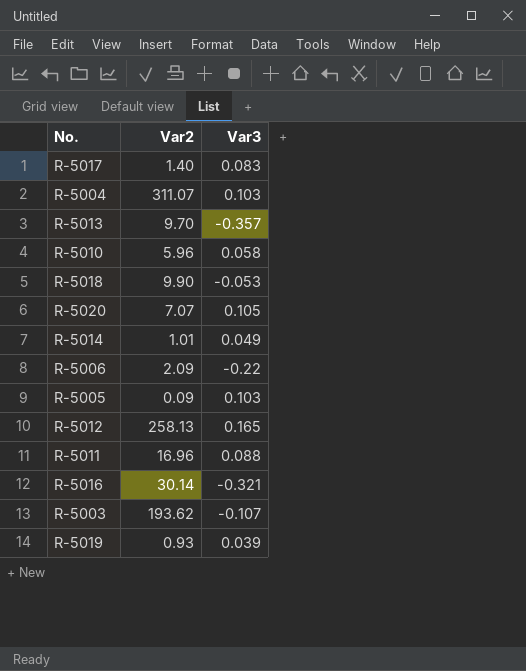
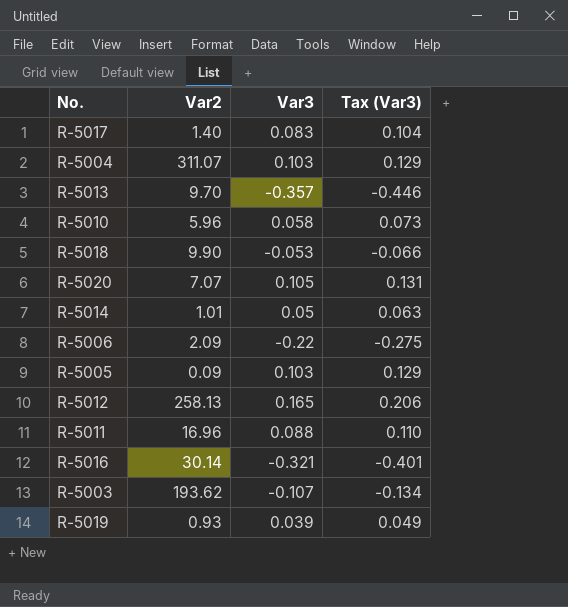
column Tax (Var3) | formula: none -> [Var3] * 1.25
R-5014 | Var3: 0.049 -> 0.05

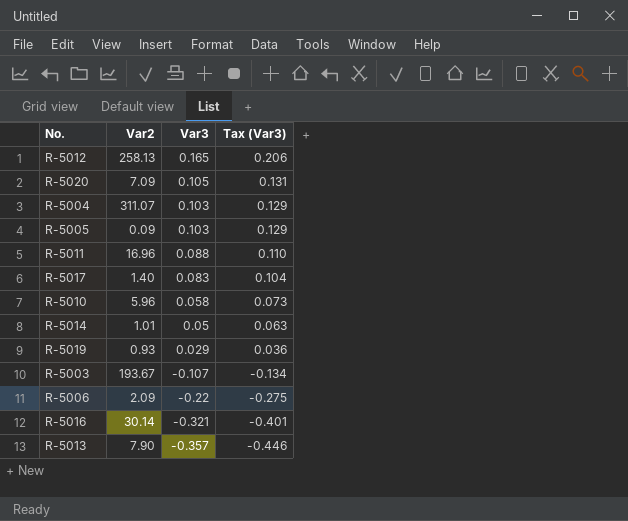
row order: none -> Var3 descending
row R-5018: 9.90 | -0.053 | -0.066 -> none
R-5020 | Var2: 7.07 -> 7.09
R-5019 | Var3: 0.039 -> 0.029
R-5019 | Tax (Var3): 0.049 -> 0.036
R-5003 | Var2: 193.62 -> 193.67
R-5013 | Var2: 9.70 -> 7.90

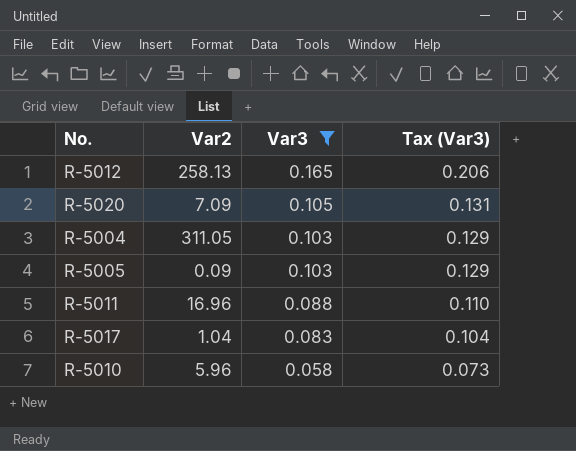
filter: none -> Var3 >= 0.058
R-5004 | Var2: 311.07 -> 311.05
R-5017 | Var2: 1.40 -> 1.04

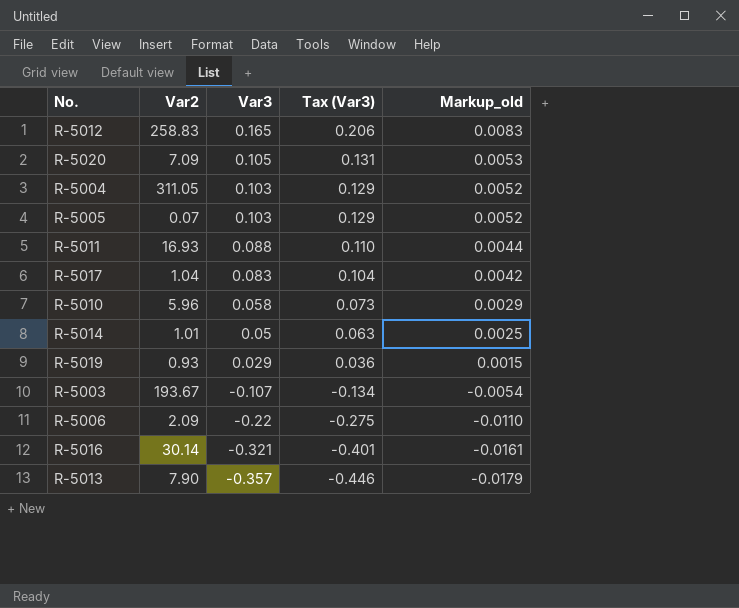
filter: Var3 >= 0.058 -> none
column Markup_old | formula: none -> [Var3] * 0.05
R-5012 | Var2: 258.13 -> 258.83
R-5005 | Var2: 0.09 -> 0.07
R-5011 | Var2: 16.96 -> 16.93

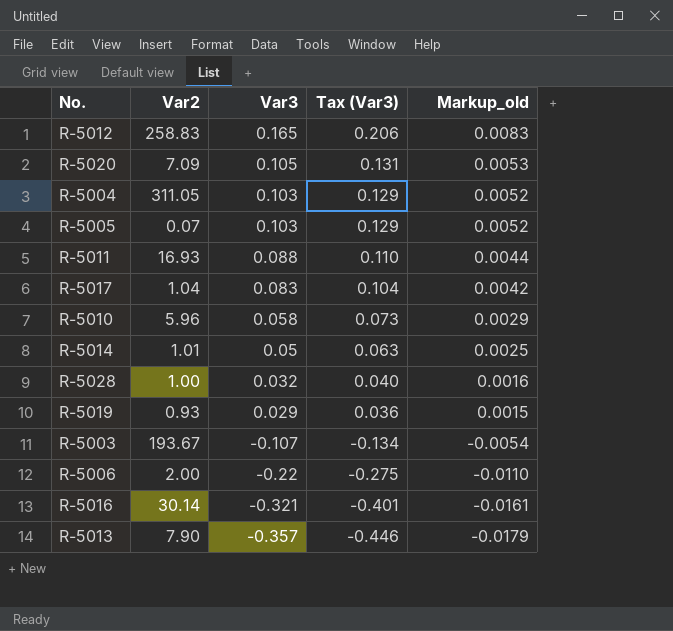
row R-5028: none -> 1.00 | 0.032 | 0.040 | 0.0016
R-5006 | Var2: 2.09 -> 2.00

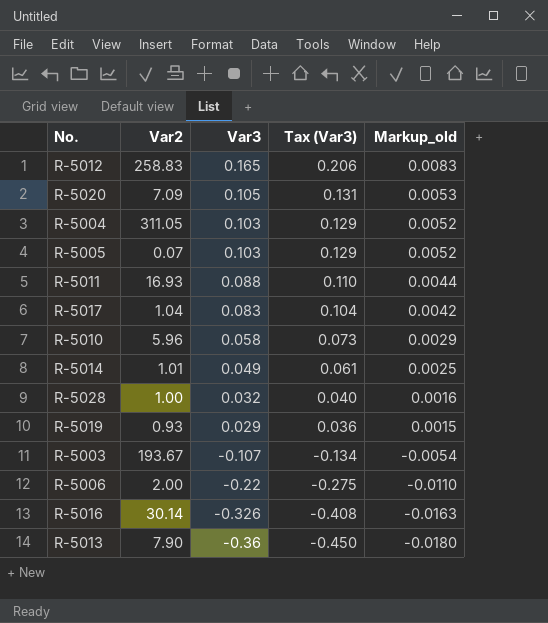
R-5014 | Var3: 0.05 -> 0.049
R-5014 | Tax (Var3): 0.063 -> 0.061
R-5016 | Var3: -0.321 -> -0.326
R-5016 | Tax (Var3): -0.401 -> -0.408
R-5016 | Markup_old: -0.0161 -> -0.0163
R-5013 | Var3: -0.357 -> -0.36
R-5013 | Tax (Var3): -0.446 -> -0.450
R-5013 | Markup_old: -0.0179 -> -0.0180

